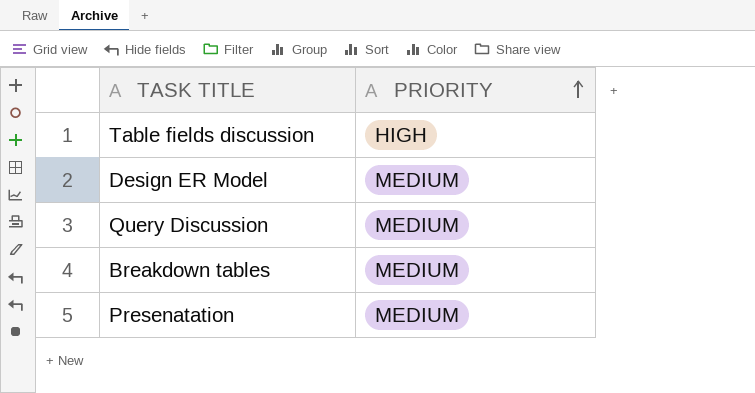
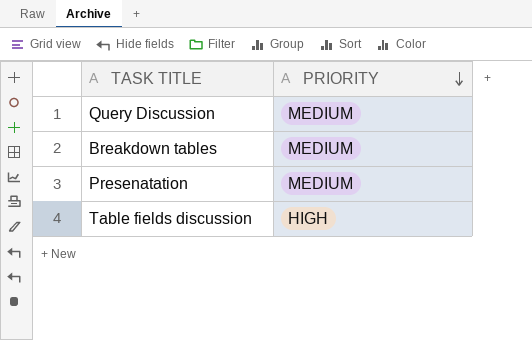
row order: PRIORITY ascending -> PRIORITY descending
row Design ER Model: MEDIUM -> none

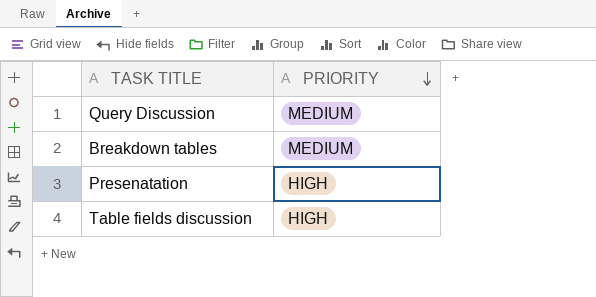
Presenatation | PRIORITY: MEDIUM -> HIGH

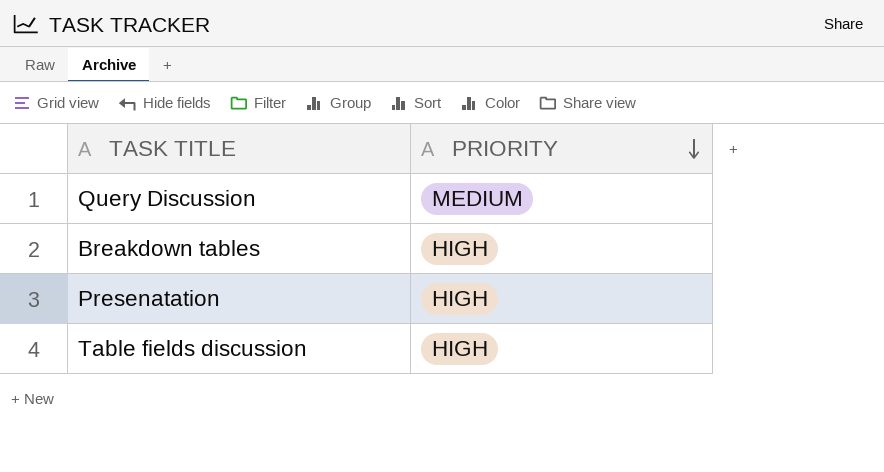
Breakdown tables | PRIORITY: MEDIUM -> HIGH

